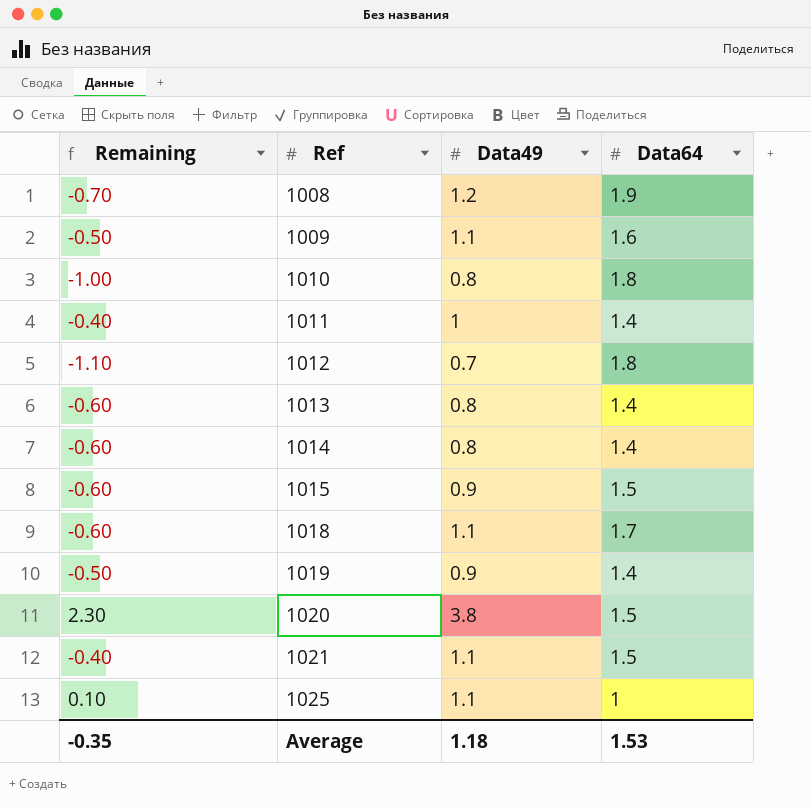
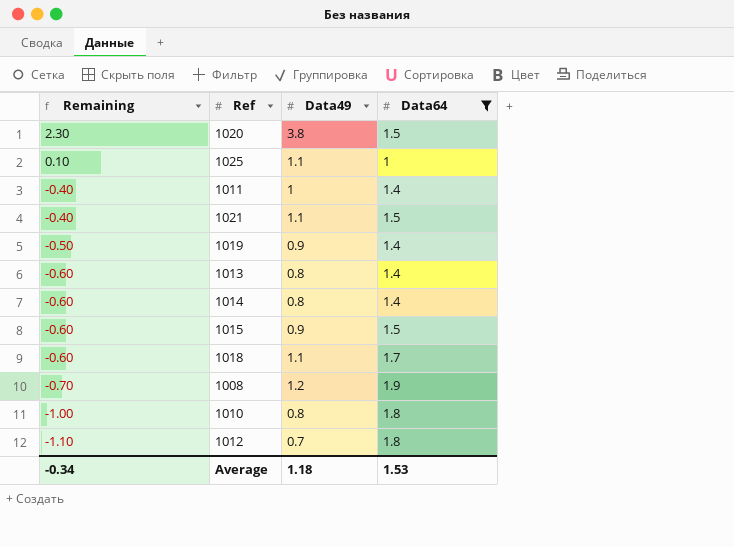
filter: none -> Data64 != 1.6
row order: Ref ascending -> Remaining descending
Average | Remaining: -0.35 -> -0.34

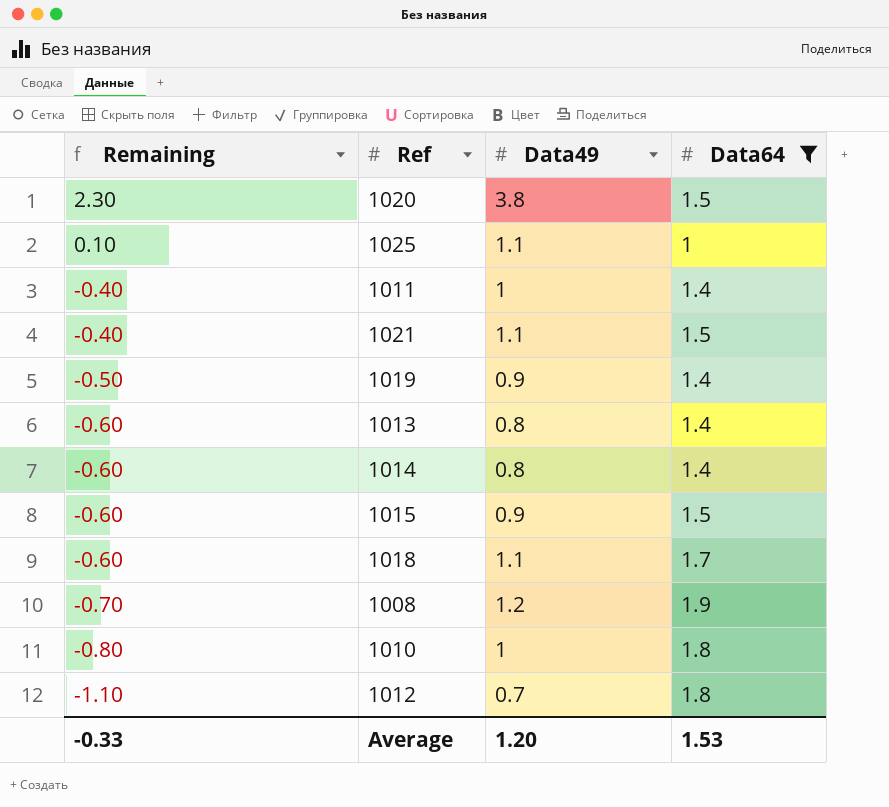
1010 | Remaining: -1.00 -> -0.80
1010 | Data49: 0.8 -> 1
Average | Remaining: -0.34 -> -0.33
Average | Data49: 1.18 -> 1.20

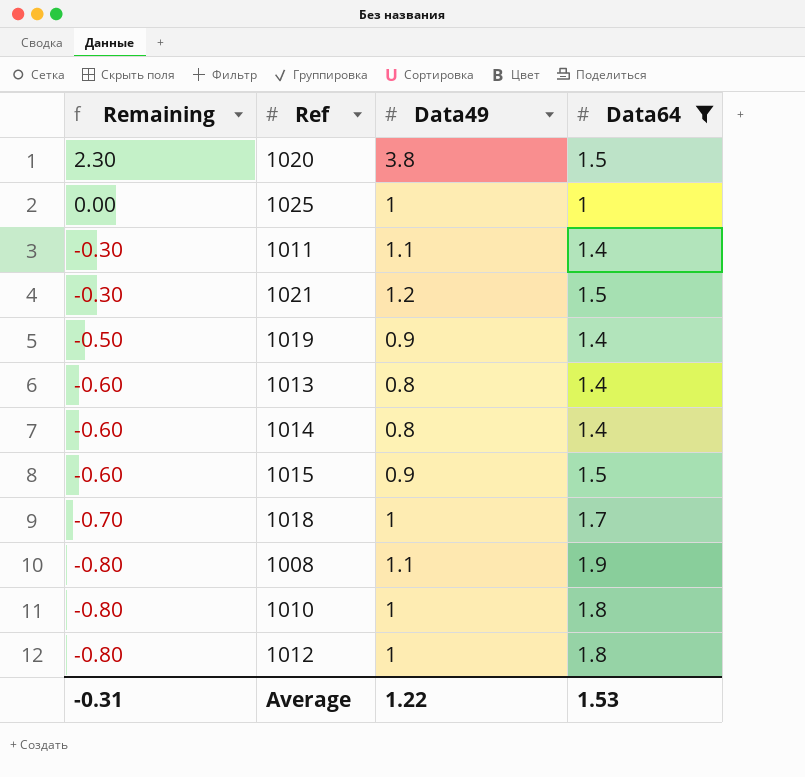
1025 | Remaining: 0.10 -> 0.00
1025 | Data49: 1.1 -> 1
1011 | Remaining: -0.40 -> -0.30
1011 | Data49: 1 -> 1.1
1021 | Remaining: -0.40 -> -0.30
1021 | Data49: 1.1 -> 1.2
1018 | Remaining: -0.60 -> -0.70
1018 | Data49: 1.1 -> 1
1008 | Remaining: -0.70 -> -0.80
1008 | Data49: 1.2 -> 1.1
1012 | Remaining: -1.10 -> -0.80
1012 | Data49: 0.7 -> 1
Average | Remaining: -0.33 -> -0.31
Average | Data49: 1.20 -> 1.22

